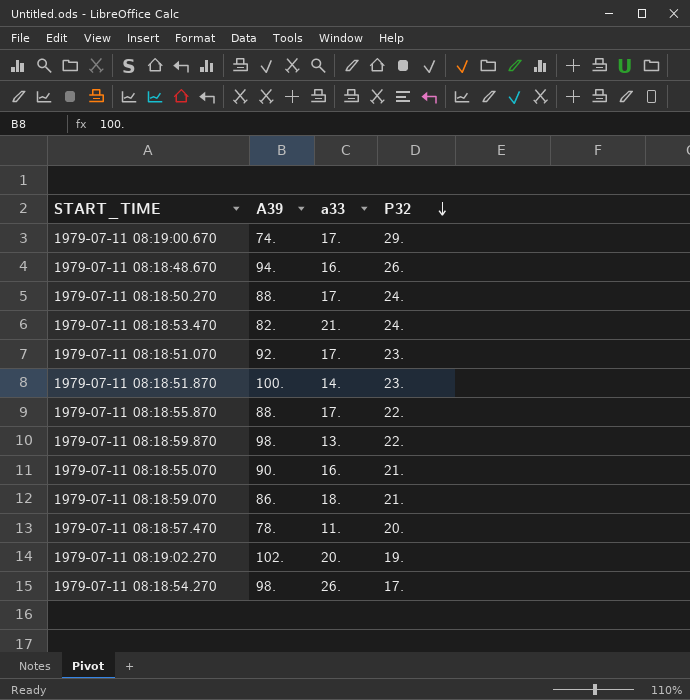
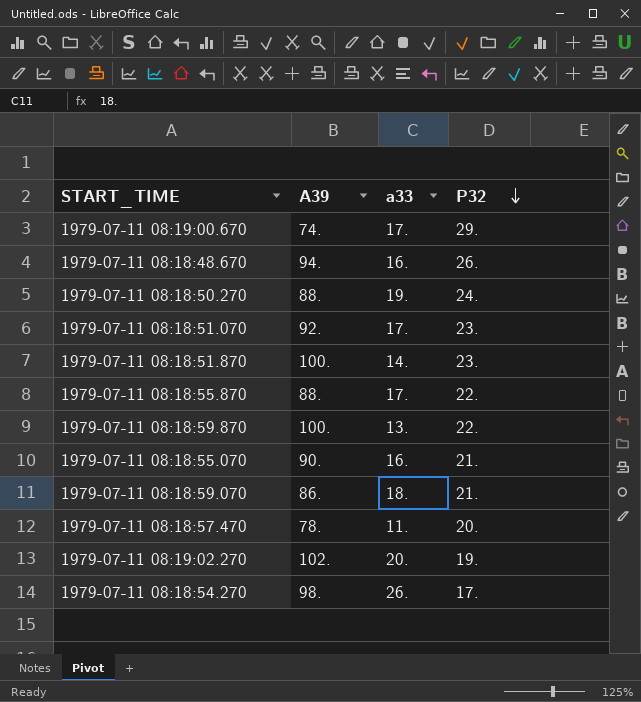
row 1979-07-11 08:18:53.470: 82. | 21. | 24. -> none
1979-07-11 08:18:50.270 | a33: 17. -> 19.
1979-07-11 08:18:59.870 | A39: 98. -> 100.

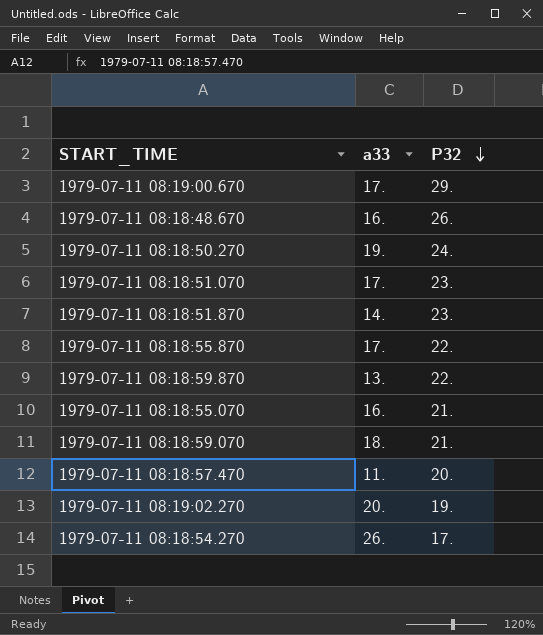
column A39 | position: 2 -> none

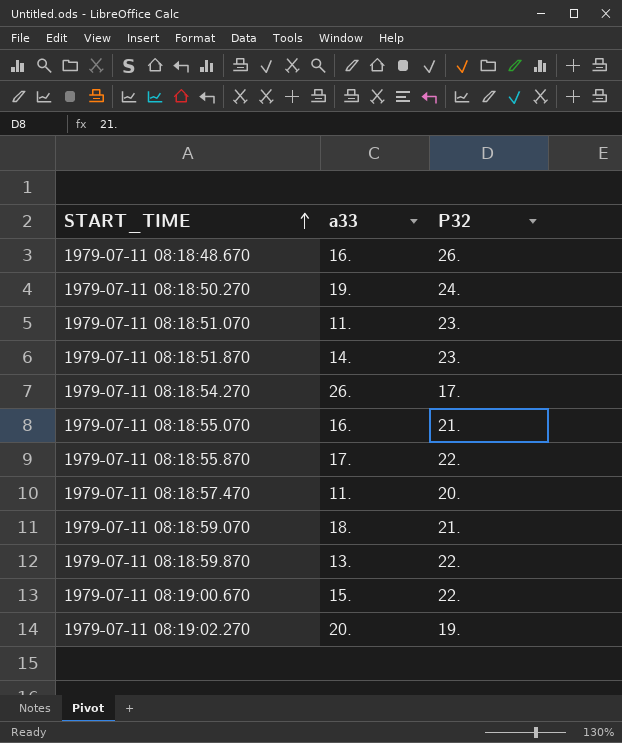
row order: P32 descending -> START_TIME ascending
1979-07-11 08:18:51.070 | a33: 17. -> 11.
1979-07-11 08:19:00.670 | a33: 17. -> 15.
1979-07-11 08:19:00.670 | P32: 29. -> 22.

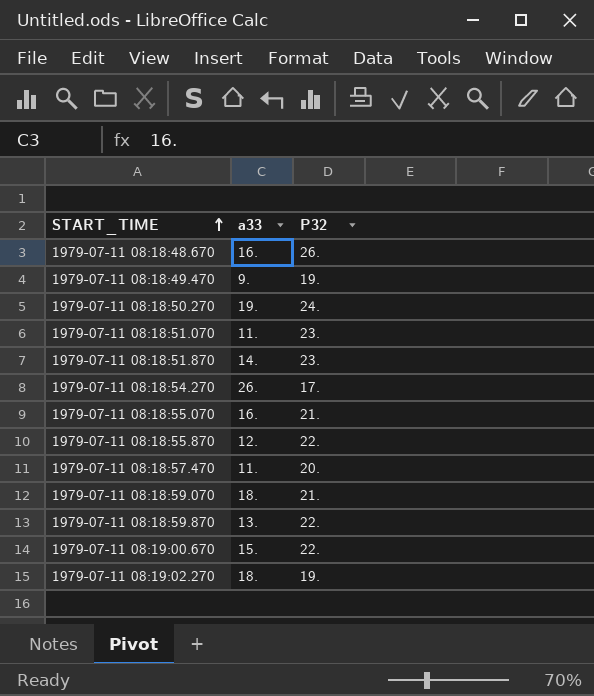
row 1979-07-11 08:18:49.470: none -> 9. | 19.
1979-07-11 08:18:55.870 | a33: 17. -> 12.
1979-07-11 08:19:02.270 | a33: 20. -> 18.

